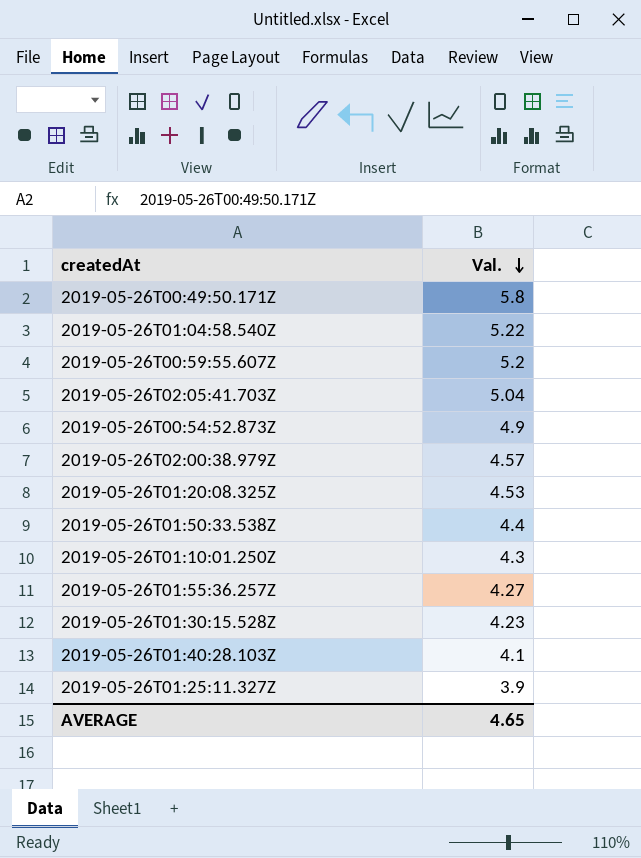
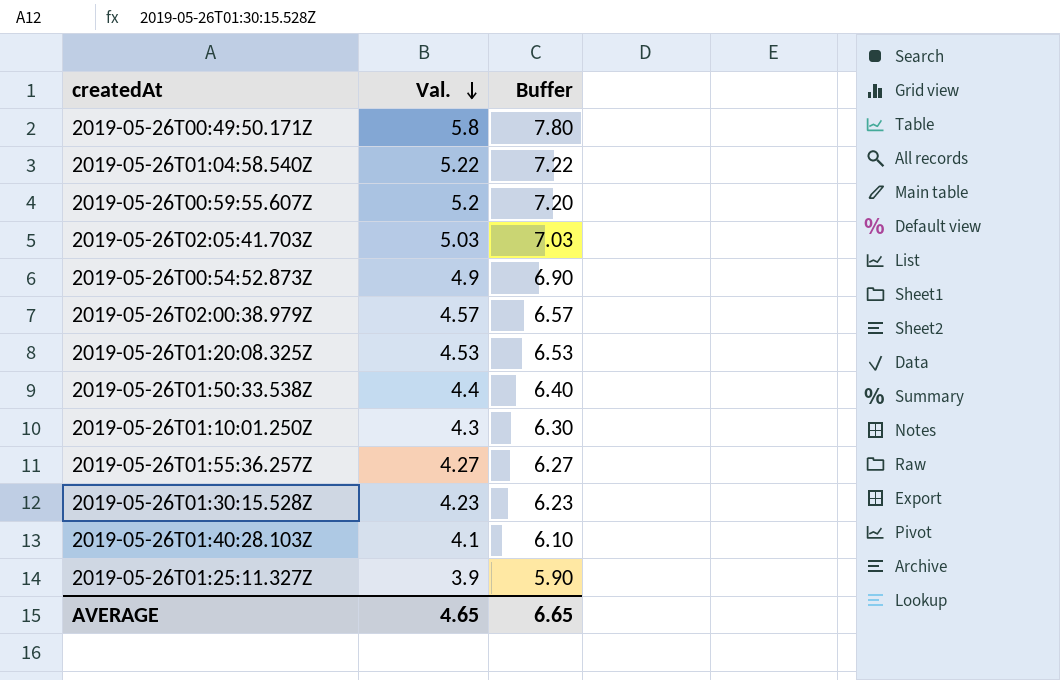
column Buffer | formula: none -> [Val.] + 2
2019-05-26T02:05:41.703Z | Val.: 5.04 -> 5.03

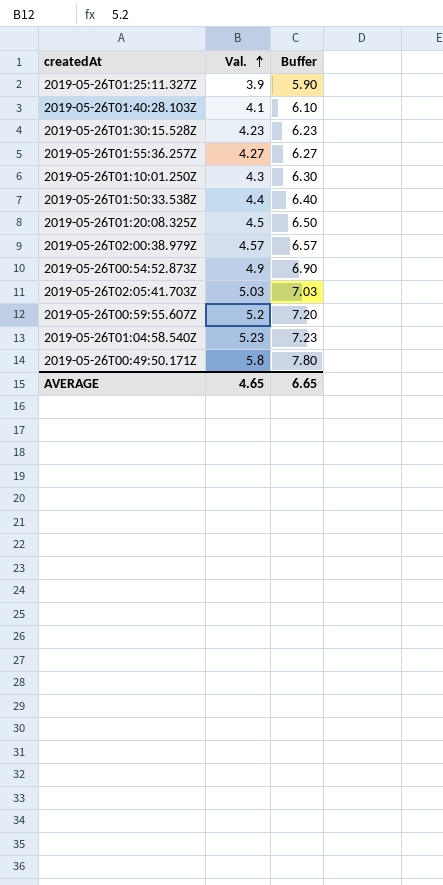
row order: Val. descending -> Val. ascending
2019-05-26T01:20:08.325Z | Val.: 4.53 -> 4.5
2019-05-26T01:20:08.325Z | Buffer: 6.53 -> 6.50
2019-05-26T01:04:58.540Z | Val.: 5.22 -> 5.23
2019-05-26T01:04:58.540Z | Buffer: 7.22 -> 7.23

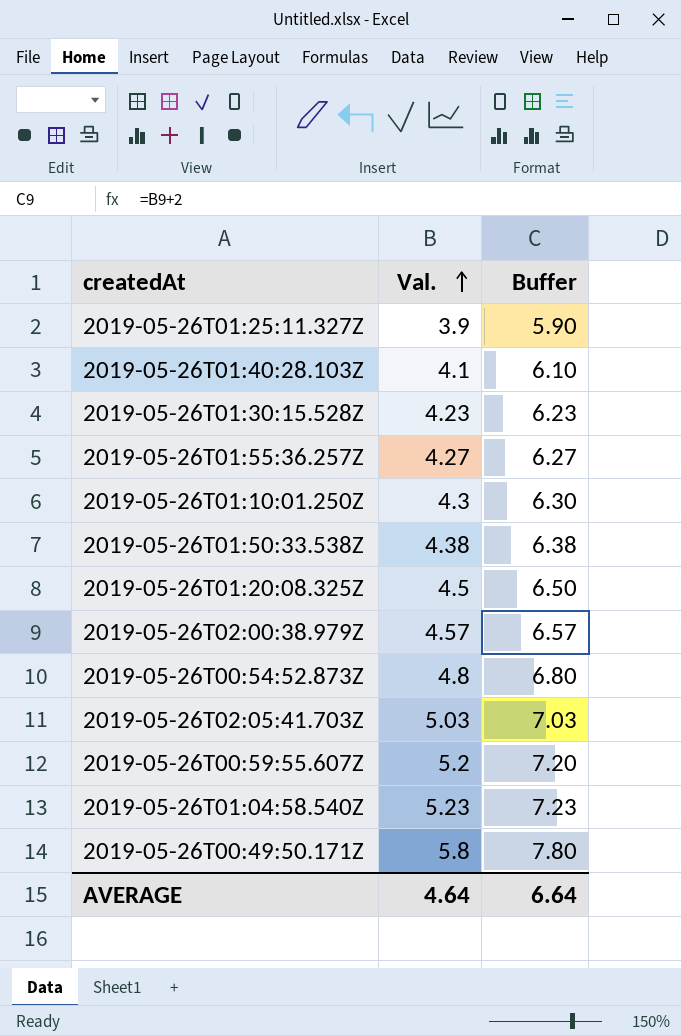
2019-05-26T01:50:33.538Z | Val.: 4.4 -> 4.38
2019-05-26T01:50:33.538Z | Buffer: 6.40 -> 6.38
2019-05-26T00:54:52.873Z | Val.: 4.9 -> 4.8
2019-05-26T00:54:52.873Z | Buffer: 6.90 -> 6.80
AVERAGE | Val.: 4.65 -> 4.64
AVERAGE | Buffer: 6.65 -> 6.64

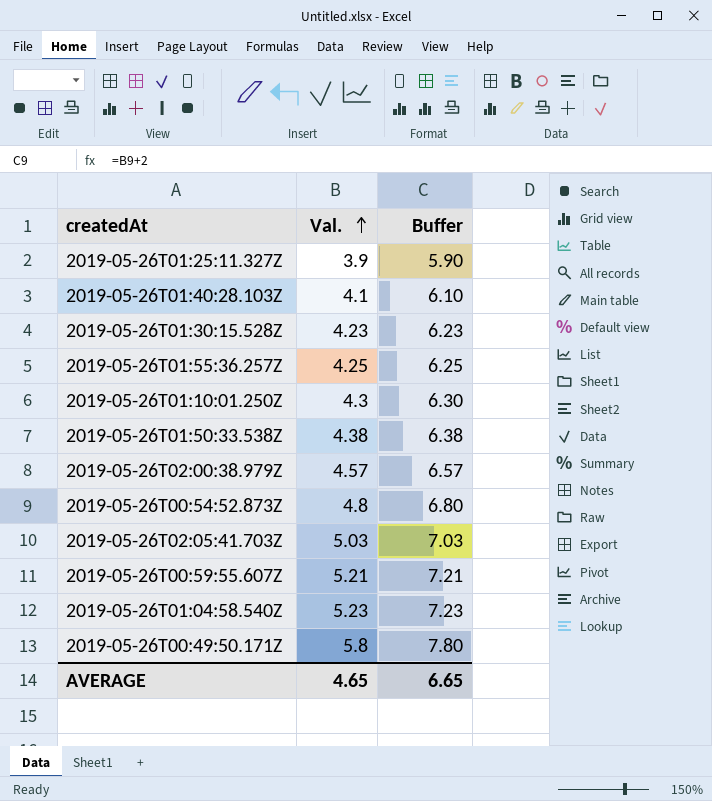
row 2019-05-26T01:20:08.325Z: 4.5 | 6.50 -> none
2019-05-26T01:55:36.257Z | Val.: 4.27 -> 4.25
2019-05-26T01:55:36.257Z | Buffer: 6.27 -> 6.25
2019-05-26T00:59:55.607Z | Val.: 5.2 -> 5.21
2019-05-26T00:59:55.607Z | Buffer: 7.20 -> 7.21
AVERAGE | Val.: 4.64 -> 4.65
AVERAGE | Buffer: 6.64 -> 6.65

